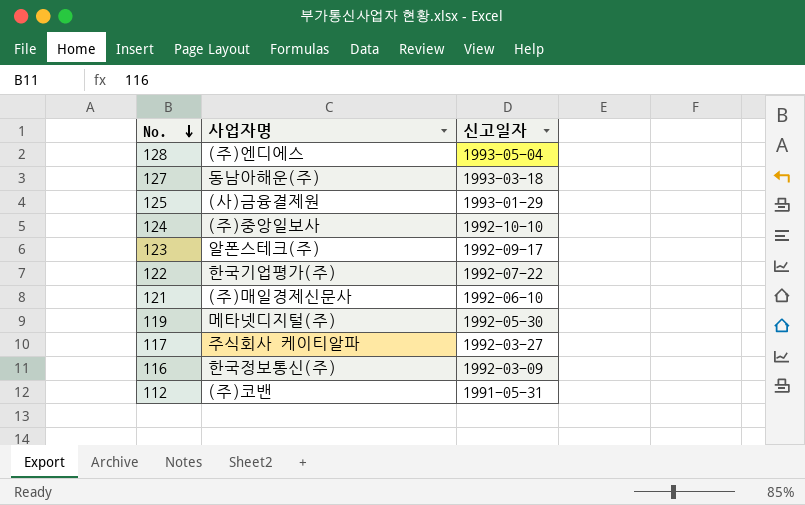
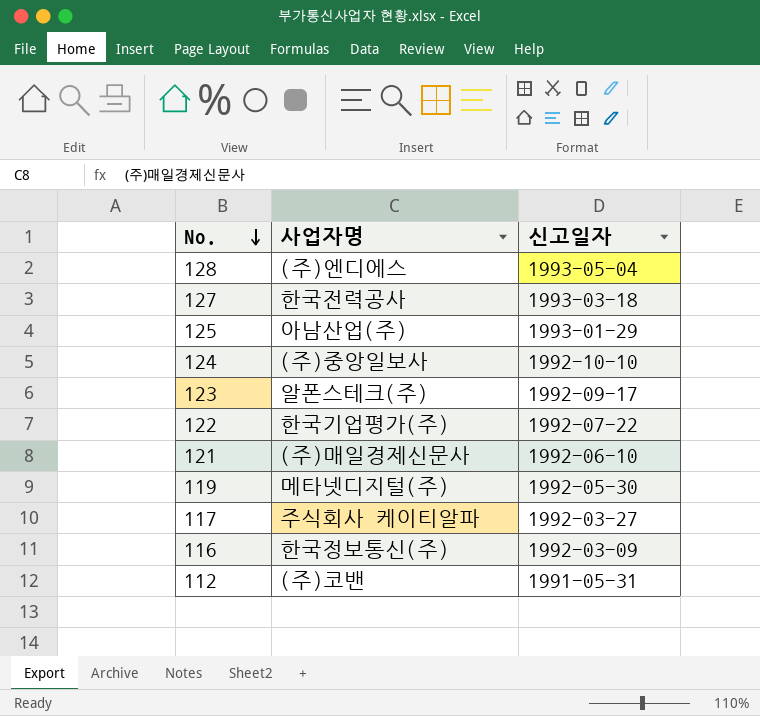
127 | 사업자명: 동남아해운(주) -> 한국전력공사
125 | 사업자명: (사)금융결제원 -> 아남산업(주)

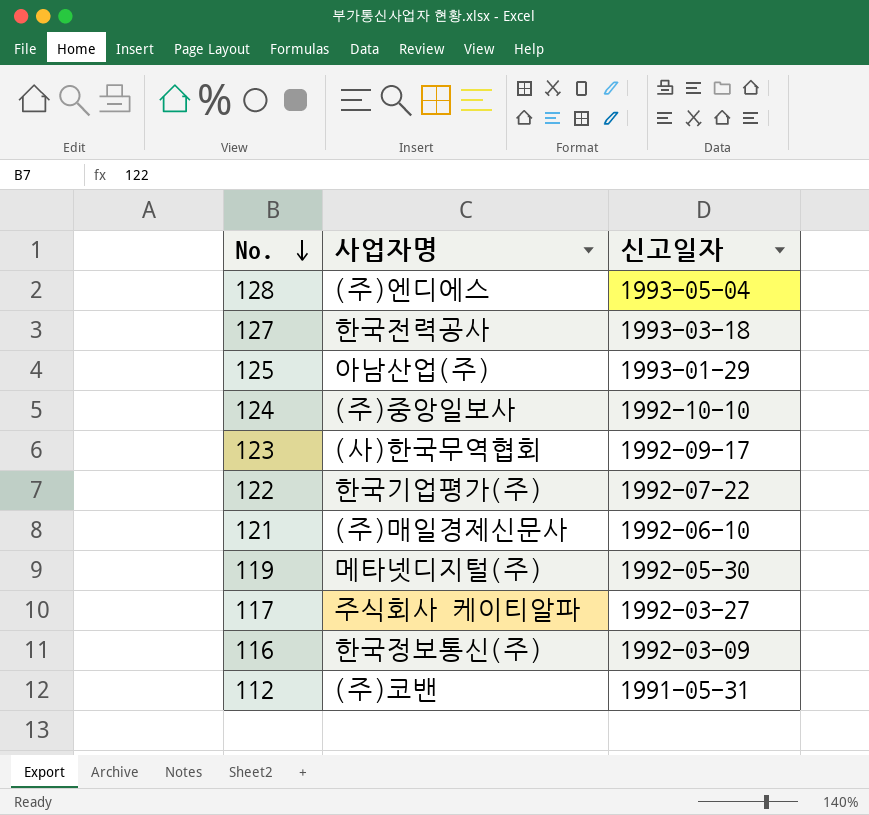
123 | 사업자명: 알폰스테크(주) -> (사)한국무역협회

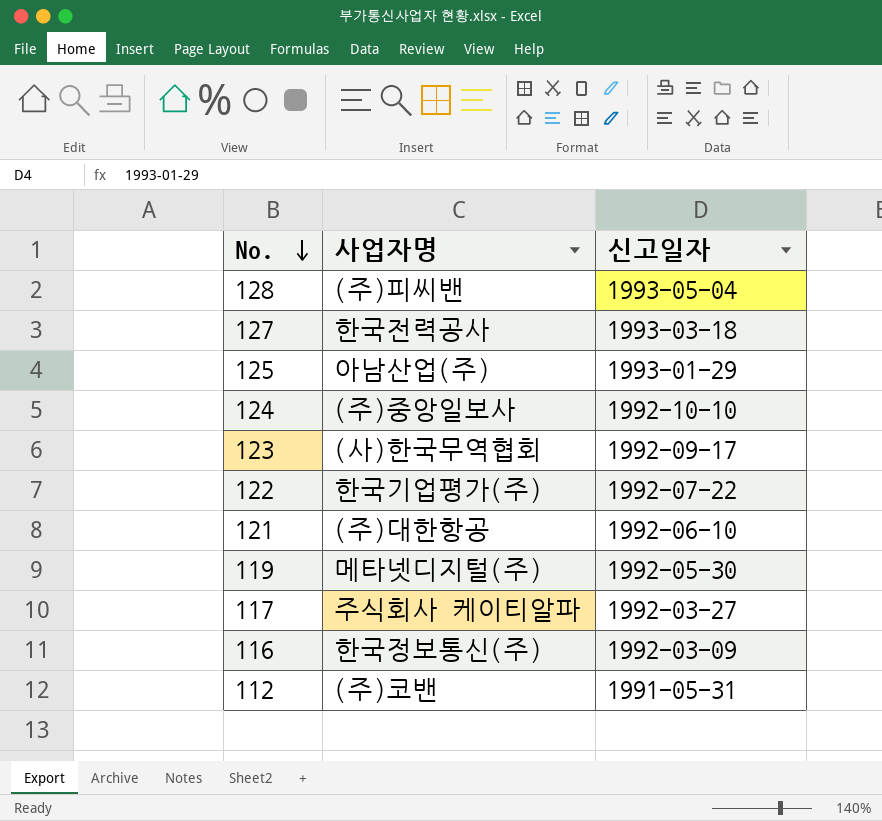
128 | 사업자명: (주)엔디에스 -> (주)피씨밴
121 | 사업자명: (주)매일경제신문사 -> (주)대한항공

